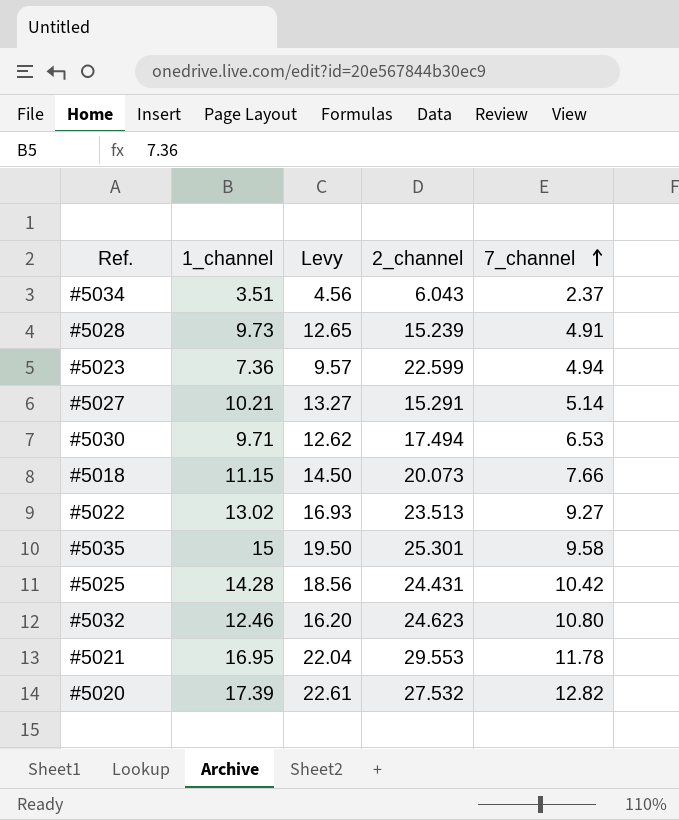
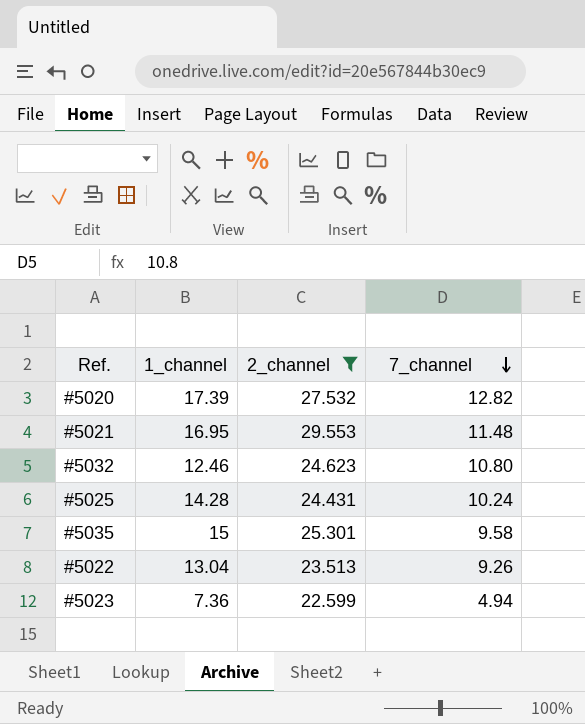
filter: none -> 2_channel >= 22.599
row order: 7_channel ascending -> 7_channel descending
column Levy | formula: [1_channel] * 1.3 -> none
#5021 | 7_channel: 11.78 -> 11.48
#5025 | 7_channel: 10.42 -> 10.24
#5022 | 1_channel: 13.02 -> 13.04
#5022 | 7_channel: 9.27 -> 9.26

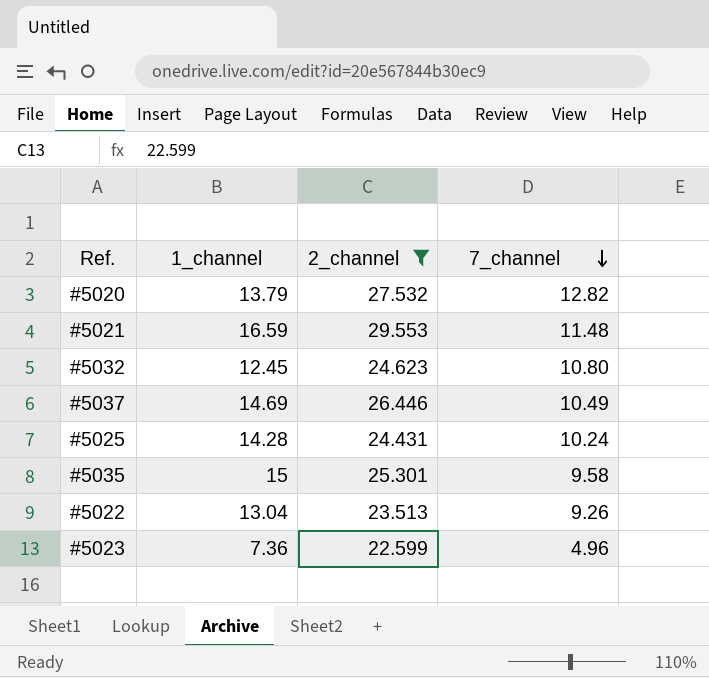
#5020 | 1_channel: 17.39 -> 13.79
#5021 | 1_channel: 16.95 -> 16.59
#5032 | 1_channel: 12.46 -> 12.45
row #5037: none -> 14.69 | 26.446 | 10.49
#5023 | 7_channel: 4.94 -> 4.96

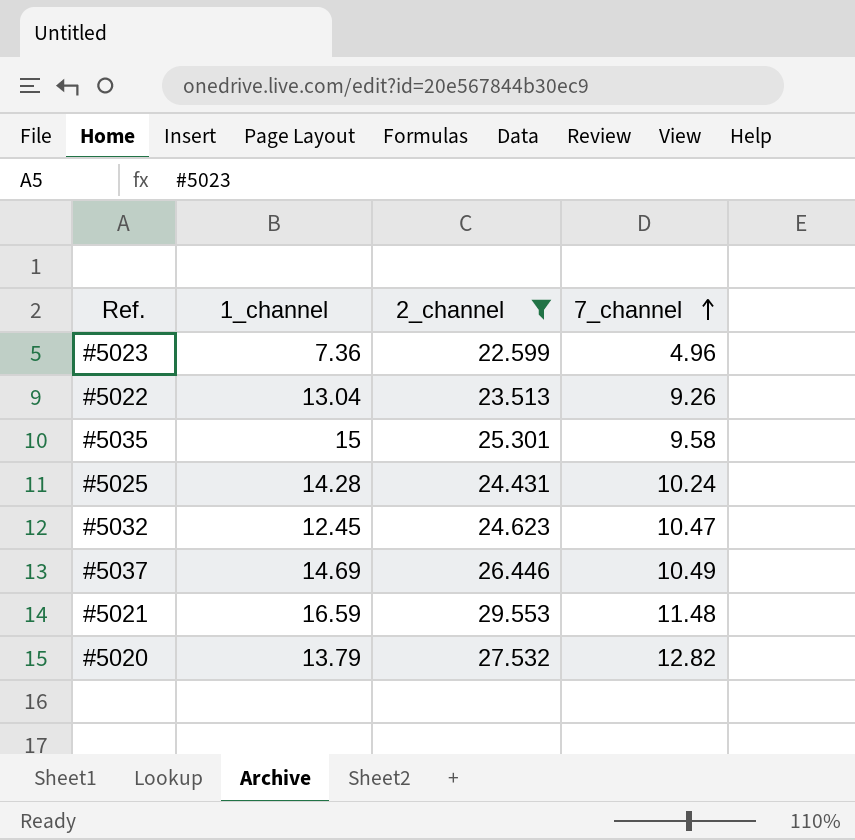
row order: 7_channel descending -> 7_channel ascending
#5032 | 7_channel: 10.80 -> 10.47

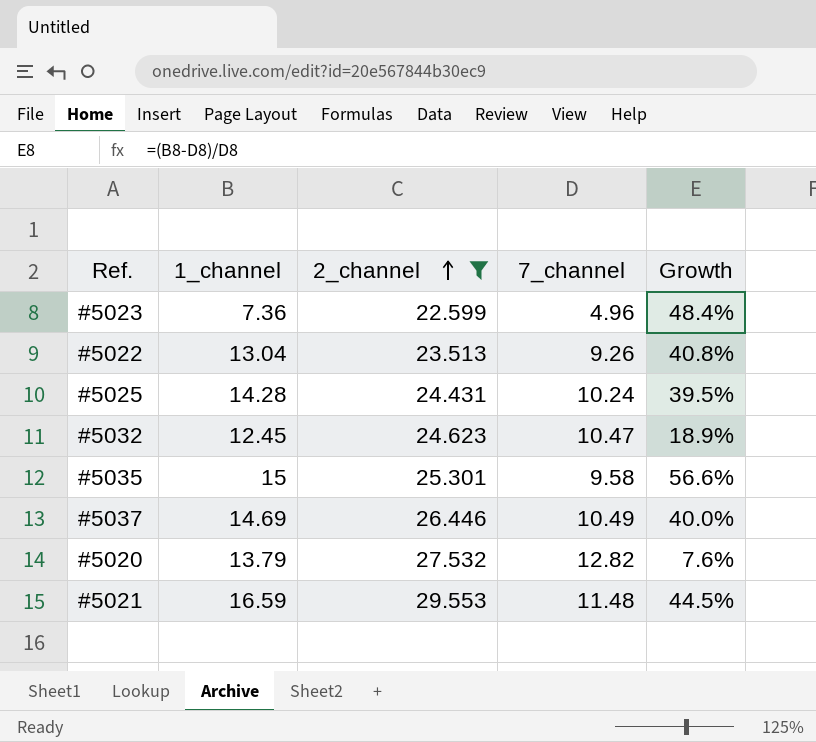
row order: 7_channel ascending -> 2_channel ascending
column Growth | formula: none -> ([1_channel] - [7_channel]) / [7_channel]

